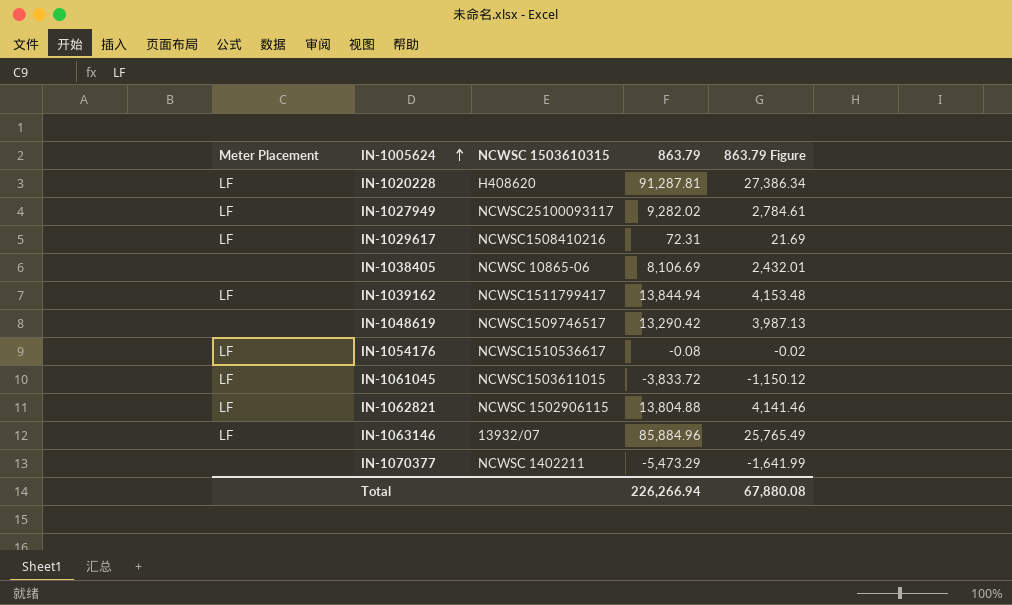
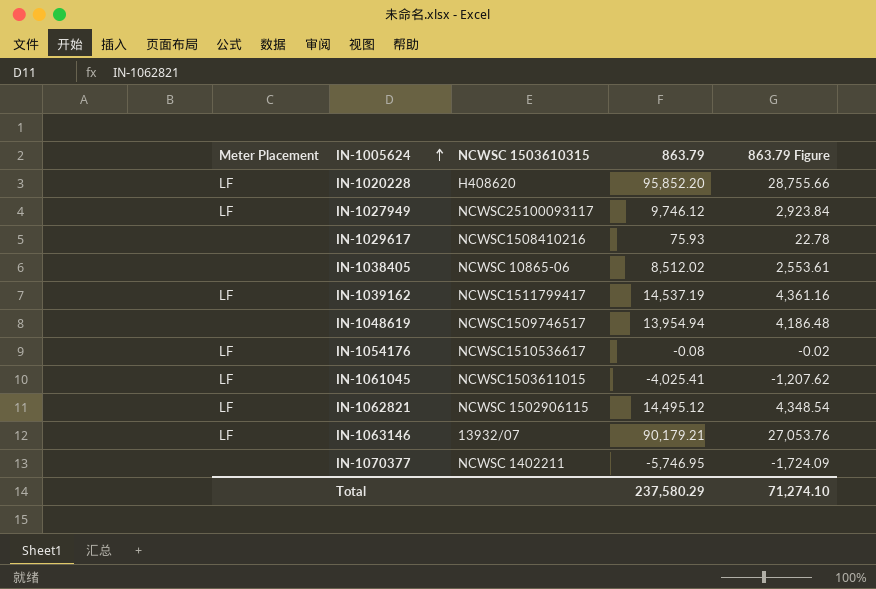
IN-1020228 | 863.79: 91,287.81 -> 95,852.20
IN-1020228 | 863.79 Figure: 27,386.34 -> 28,755.66
IN-1027949 | 863.79: 9,282.02 -> 9,746.12
IN-1027949 | 863.79 Figure: 2,784.61 -> 2,923.84
IN-1029617 | Meter Placement: LF -> none
IN-1029617 | 863.79: 72.31 -> 75.93
IN-1029617 | 863.79 Figure: 21.69 -> 22.78
IN-1038405 | 863.79: 8,106.69 -> 8,512.02
IN-1038405 | 863.79 Figure: 2,432.01 -> 2,553.61
IN-1039162 | 863.79: 13,844.94 -> 14,537.19
IN-1039162 | 863.79 Figure: 4,153.48 -> 4,361.16
IN-1048619 | 863.79: 13,290.42 -> 13,954.94
IN-1048619 | 863.79 Figure: 3,987.13 -> 4,186.48
IN-1061045 | 863.79: -3,833.72 -> -4,025.41
IN-1061045 | 863.79 Figure: -1,150.12 -> -1,207.62
IN-1062821 | 863.79: 13,804.88 -> 14,495.12
IN-1062821 | 863.79 Figure: 4,141.46 -> 4,348.54
IN-1063146 | 863.79: 85,884.96 -> 90,179.21
IN-1063146 | 863.79 Figure: 25,765.49 -> 27,053.76
IN-1070377 | 863.79: -5,473.29 -> -5,746.95
IN-1070377 | 863.79 Figure: -1,641.99 -> -1,724.09
Total | 863.79: 226,266.94 -> 237,580.29
Total | 863.79 Figure: 67,880.08 -> 71,274.10

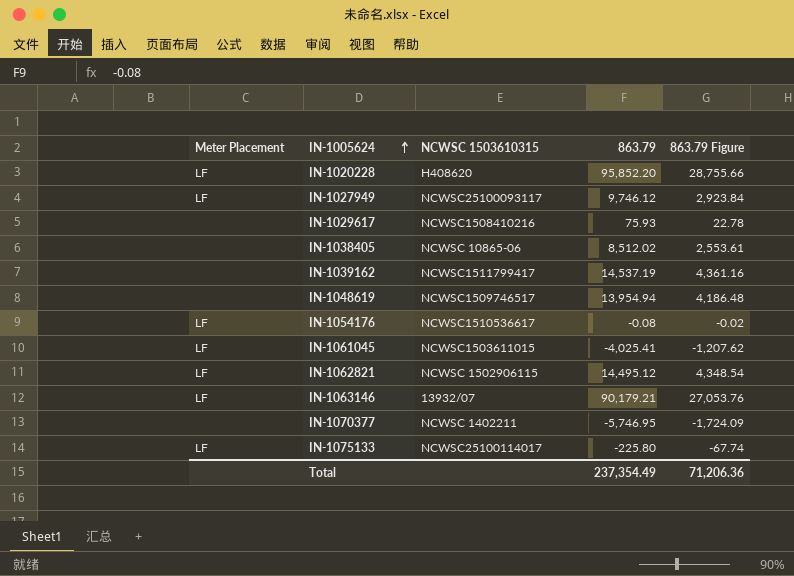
IN-1039162 | Meter Placement: LF -> none
row IN-1075133: none -> LF | NCWSC25100114017 | -225.80 | -67.74
Total | 863.79: 237,580.29 -> 237,354.49
Total | 863.79 Figure: 71,274.10 -> 71,206.36

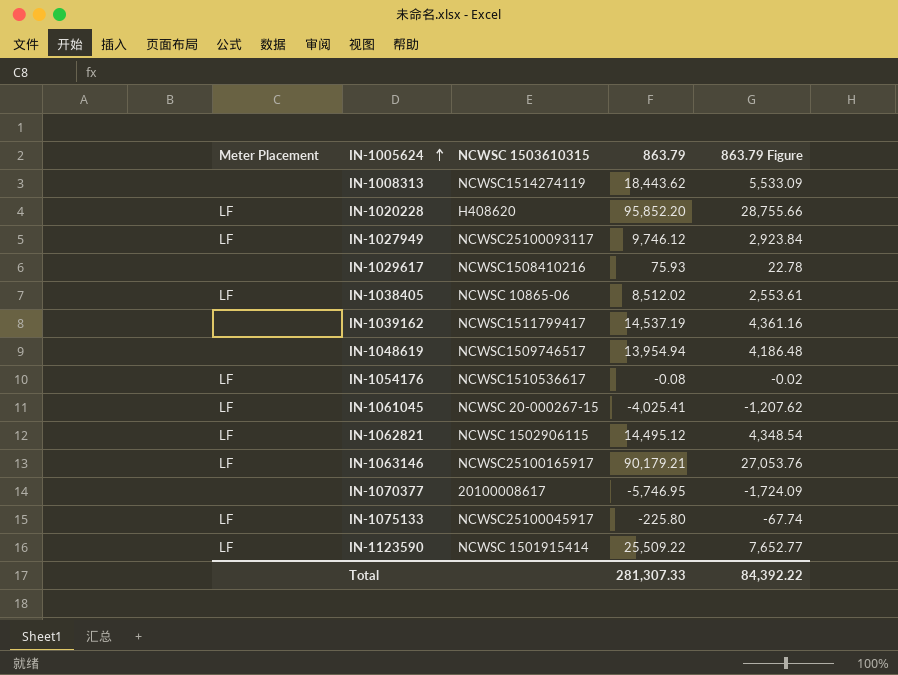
row IN-1008313: none -> none | NCWSC1514274119 | 18,443.62 | 5,533.09
IN-1038405 | Meter Placement: none -> LF
IN-1061045 | NCWSC 1503610315: NCWSC1503611015 -> NCWSC 20-000267-15
IN-1063146 | NCWSC 1503610315: 13932/07 -> NCWSC25100165917
IN-1070377 | NCWSC 1503610315: NCWSC 1402211 -> 20100008617
IN-1075133 | NCWSC 1503610315: NCWSC25100114017 -> NCWSC25100045917
row IN-1123590: none -> LF | NCWSC 1501915414 | 25,509.22 | 7,652.77
Total | 863.79: 237,354.49 -> 281,307.33
Total | 863.79 Figure: 71,206.36 -> 84,392.22

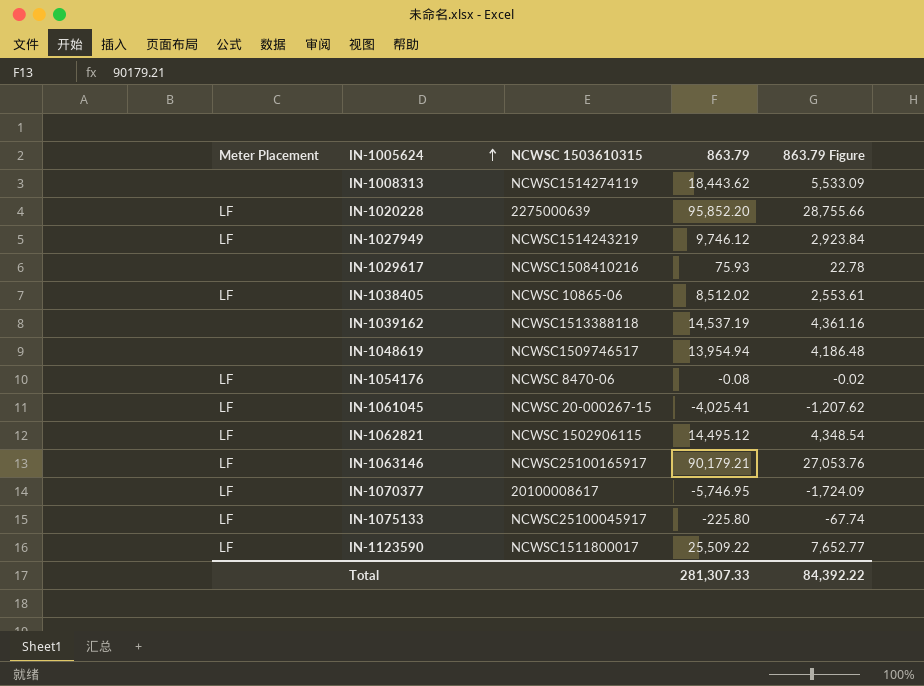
IN-1020228 | NCWSC 1503610315: H408620 -> 2275000639
IN-1027949 | NCWSC 1503610315: NCWSC25100093117 -> NCWSC1514243219
IN-1039162 | NCWSC 1503610315: NCWSC1511799417 -> NCWSC1513388118
IN-1054176 | NCWSC 1503610315: NCWSC1510536617 -> NCWSC 8470-06
IN-1070377 | Meter Placement: none -> LF
IN-1123590 | NCWSC 1503610315: NCWSC 1501915414 -> NCWSC1511800017

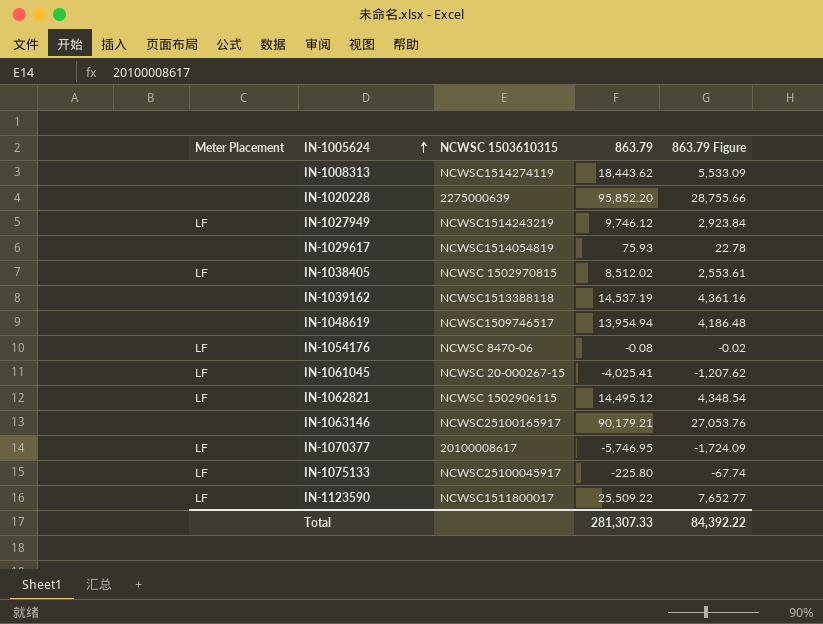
IN-1020228 | Meter Placement: LF -> none
IN-1029617 | NCWSC 1503610315: NCWSC1508410216 -> NCWSC1514054819
IN-1038405 | NCWSC 1503610315: NCWSC 10865-06 -> NCWSC 1502970815
IN-1063146 | Meter Placement: LF -> none

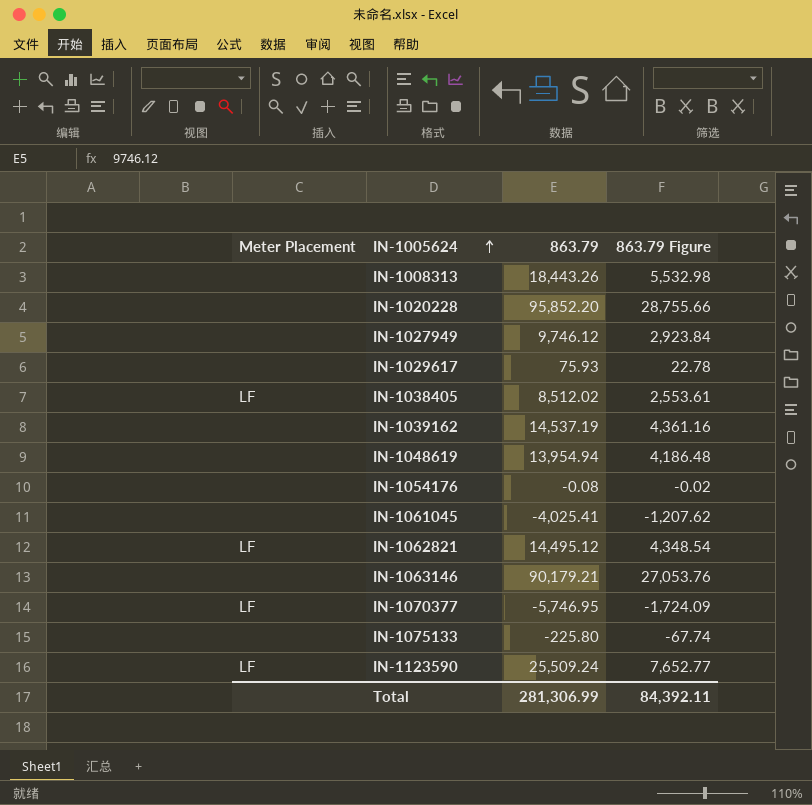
column NCWSC 1503610315 | position: 3 -> none
IN-1008313 | 863.79: 18,443.62 -> 18,443.26
IN-1008313 | 863.79 Figure: 5,533.09 -> 5,532.98
IN-1027949 | Meter Placement: LF -> none
IN-1054176 | Meter Placement: LF -> none
IN-1061045 | Meter Placement: LF -> none
IN-1075133 | Meter Placement: LF -> none
IN-1123590 | 863.79: 25,509.22 -> 25,509.24
Total | 863.79: 281,307.33 -> 281,306.99
Total | 863.79 Figure: 84,392.22 -> 84,392.11

